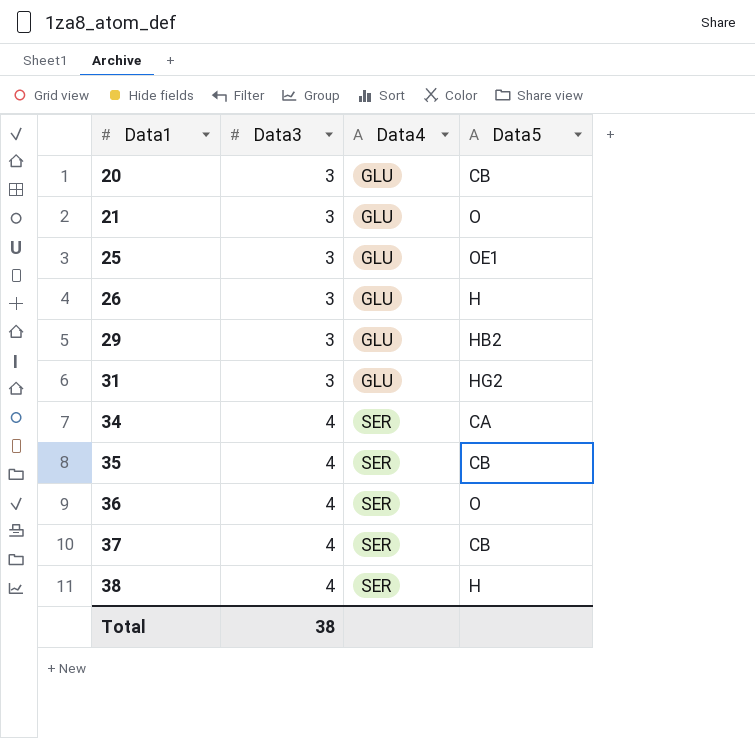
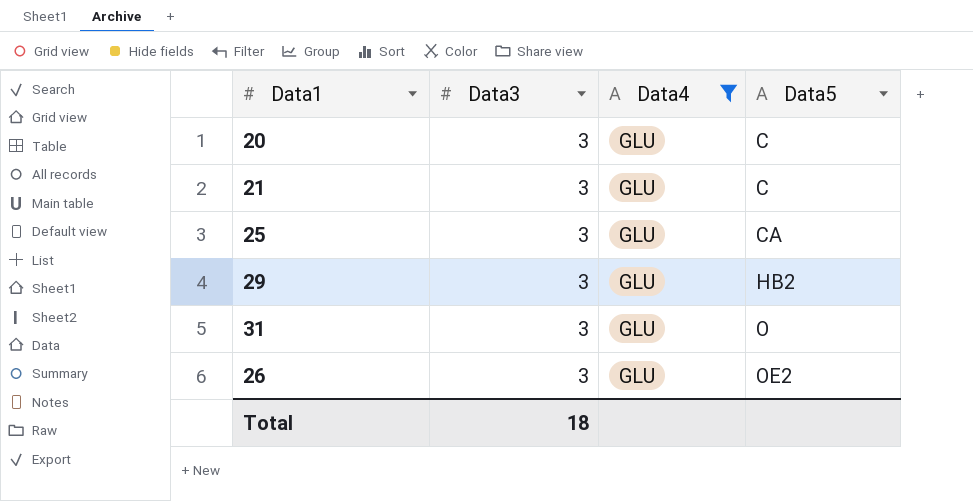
filter: none -> Data4 = GLU
row order: Data1 ascending -> Data5 ascending
20 | Data5: CB -> C
21 | Data5: O -> C
25 | Data5: OE1 -> CA
31 | Data5: HG2 -> O
26 | Data5: H -> OE2
Total | Data3: 38 -> 18

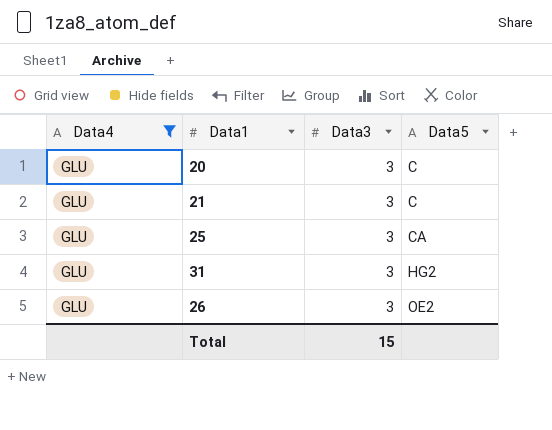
column Data4 | position: 3 -> 1
row 29: 3 | GLU | HB2 -> none
31 | Data5: O -> HG2
Total | Data3: 18 -> 15

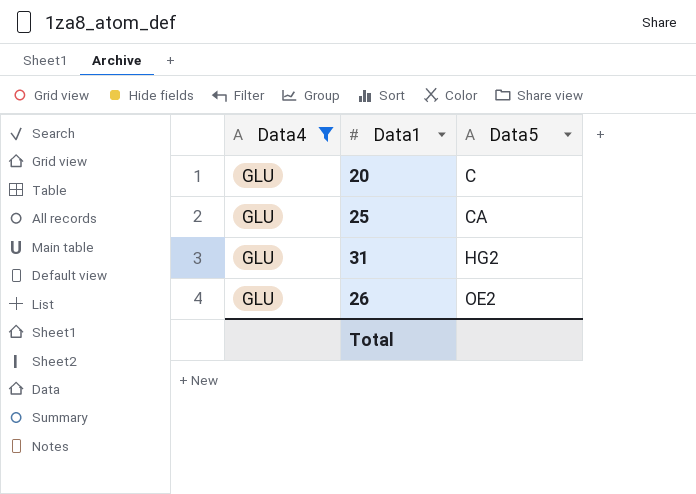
column Data3 | position: 3 -> none
row 21: GLU | 3 | C -> none

